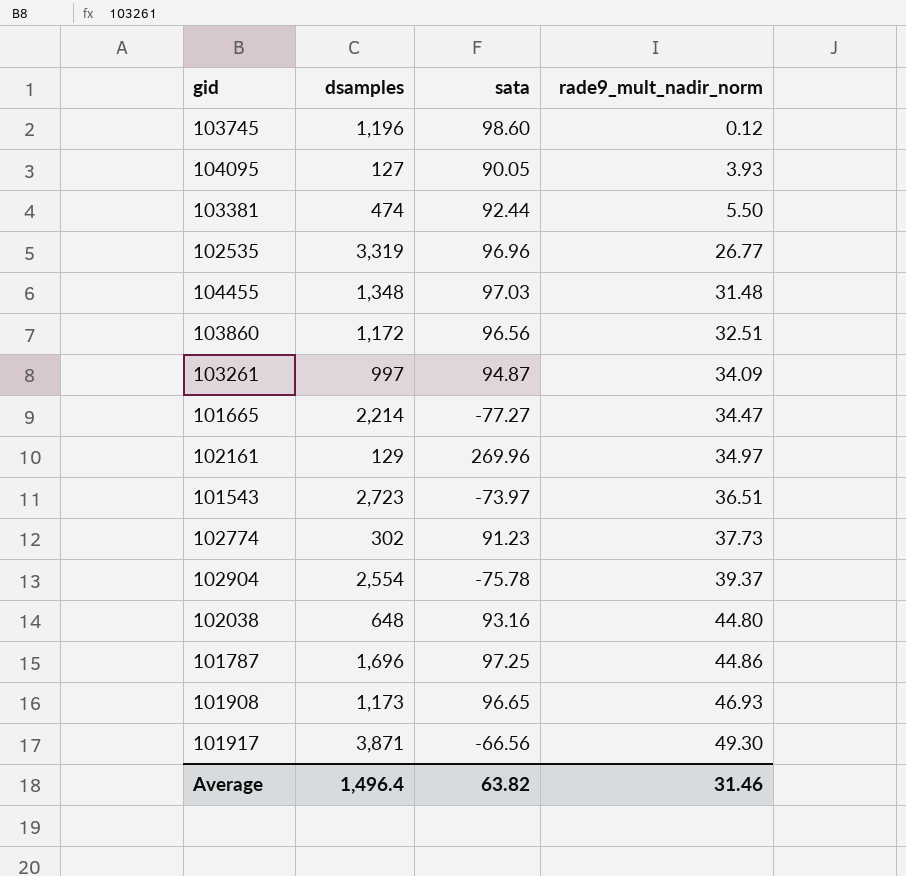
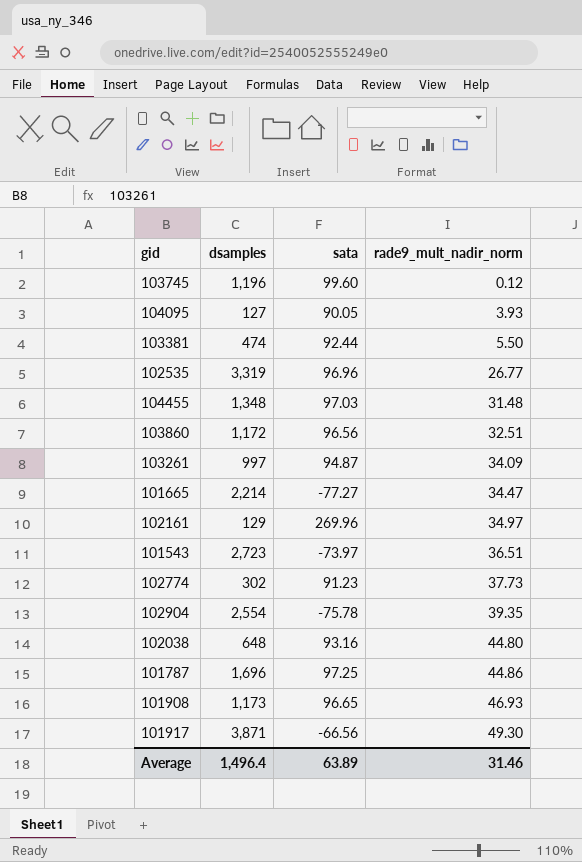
103745 | sata: 98.60 -> 99.60
102904 | rade9_mult_nadir_norm: 39.37 -> 39.35
Average | sata: 63.82 -> 63.89

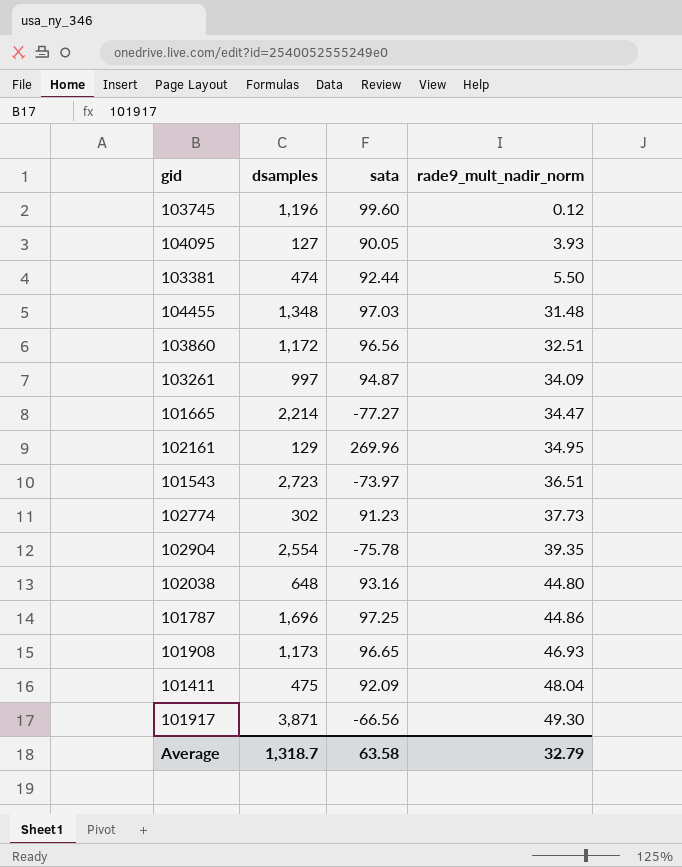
row 102535: 3,319 | 96.96 | 26.77 -> none
102161 | rade9_mult_nadir_norm: 34.97 -> 34.95
row 101411: none -> 475 | 92.09 | 48.04
Average | dsamples: 1,496.4 -> 1,318.7
Average | sata: 63.89 -> 63.58
Average | rade9_mult_nadir_norm: 31.46 -> 32.79

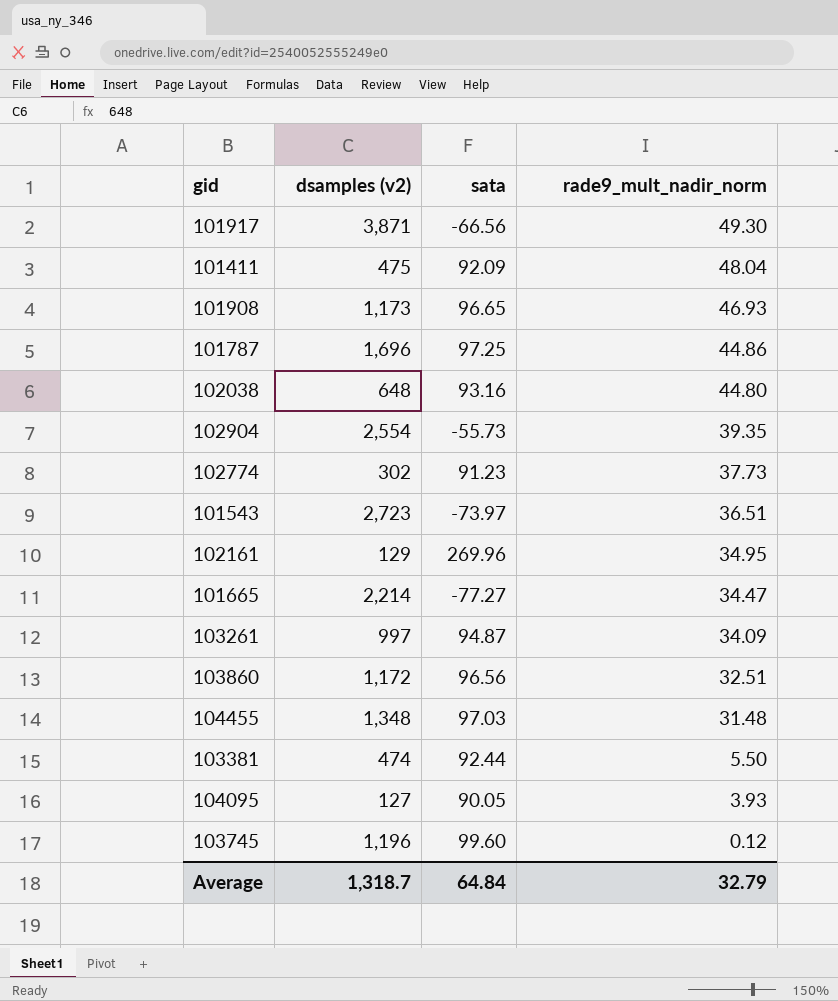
row order: rade9_mult_nadir_norm ascending -> rade9_mult_nadir_norm descending
column name: dsamples -> dsamples (v2)
102904 | sata: -75.78 -> -55.73
Average | sata: 63.58 -> 64.84

